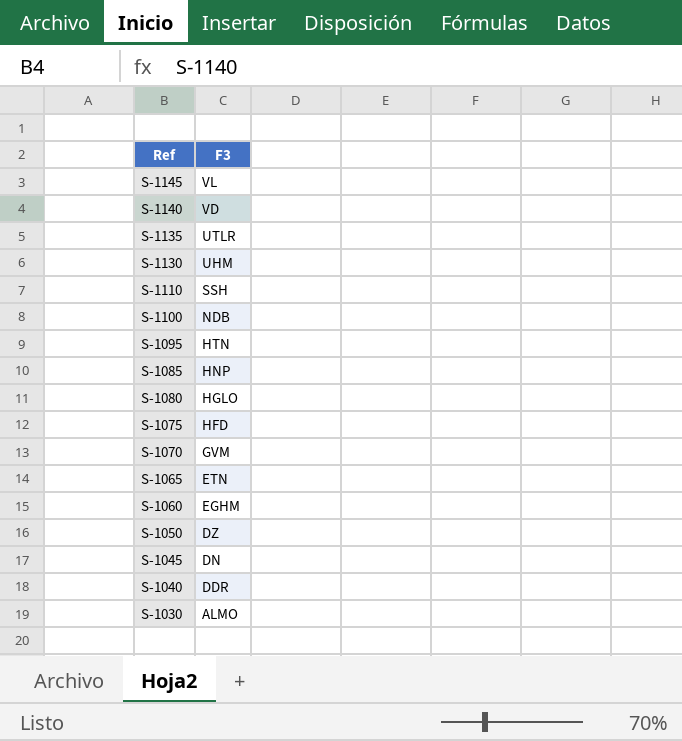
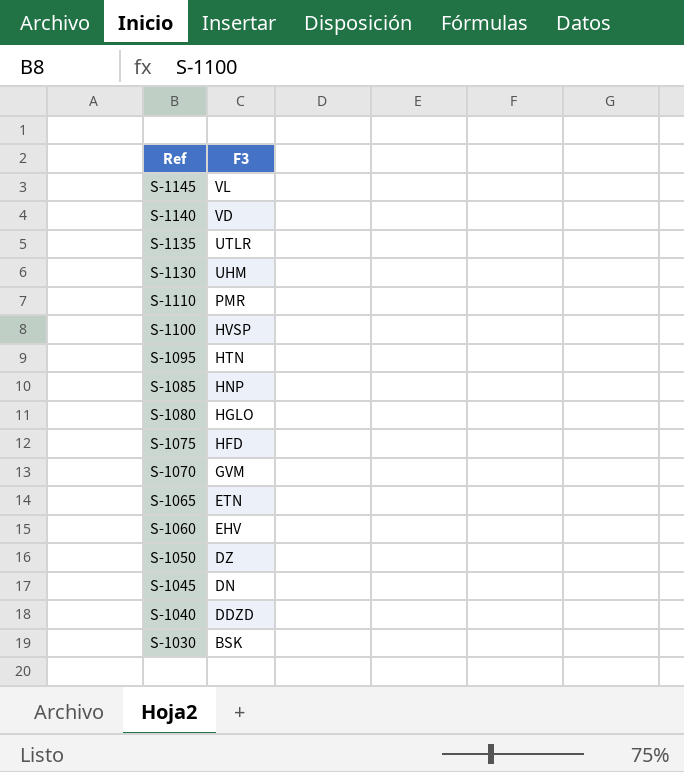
S-1110 | F3: SSH -> PMR
S-1100 | F3: NDB -> HVSP
S-1060 | F3: EGHM -> EHV
S-1040 | F3: DDR -> DDZD
S-1030 | F3: ALMO -> BSK

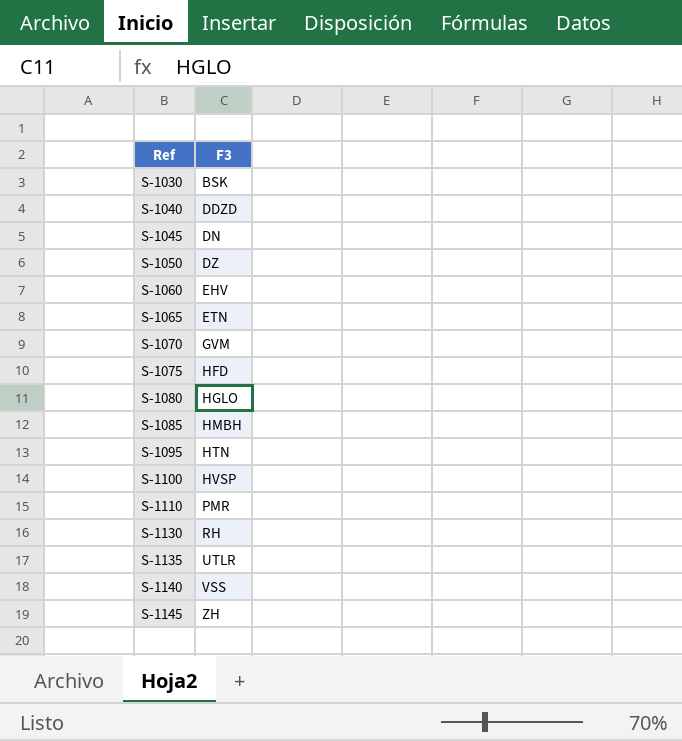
row order: Ref descending -> Ref ascending
S-1085 | F3: HNP -> HMBH
S-1130 | F3: UHM -> RH
S-1140 | F3: VD -> VSS
S-1145 | F3: VL -> ZH

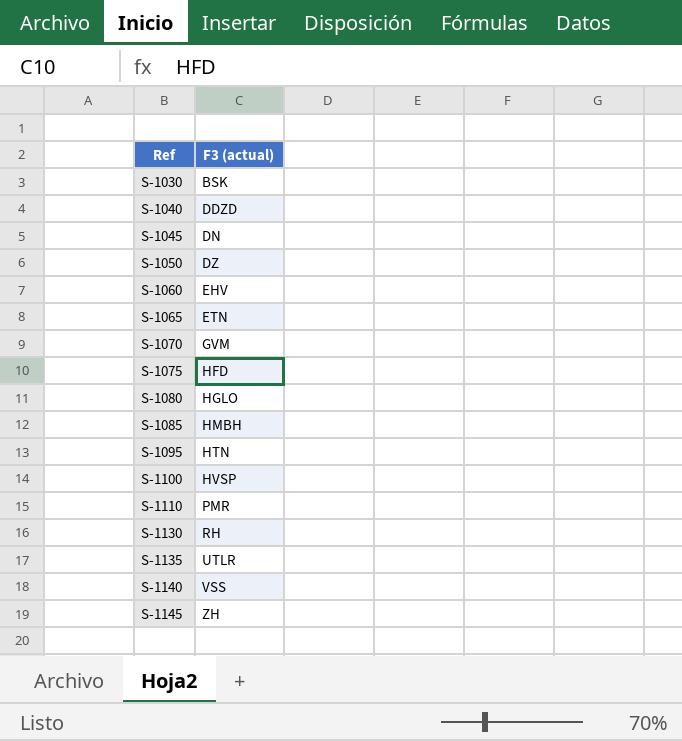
column name: F3 -> F3 (actual)

